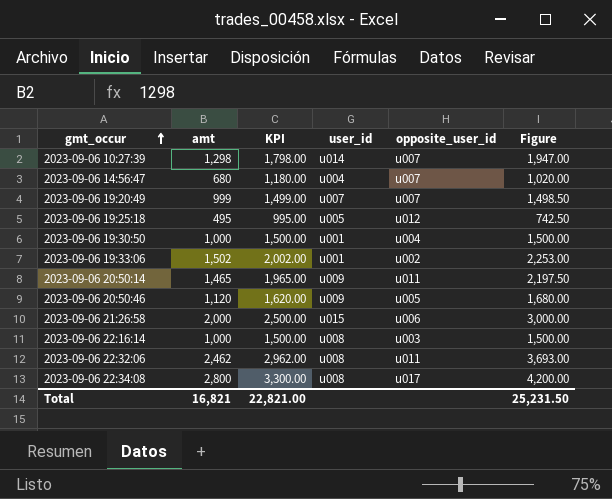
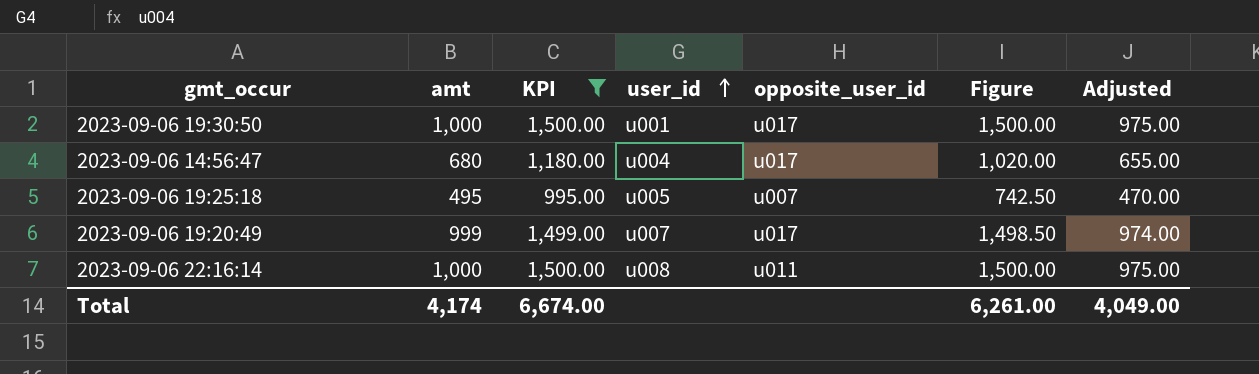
filter: none -> KPI <= 1,500.00
row order: gmt_occur ascending -> user_id ascending
column Adjusted | formula: none -> [amt] - 25
2023-09-06 19:30:50 | opposite_user_id: u004 -> u017
2023-09-06 14:56:47 | opposite_user_id: u007 -> u017
2023-09-06 19:25:18 | opposite_user_id: u012 -> u007
2023-09-06 19:20:49 | opposite_user_id: u007 -> u017
2023-09-06 22:16:14 | opposite_user_id: u003 -> u011
Total | amt: 16,821 -> 4,174
Total | KPI: 22,821.00 -> 6,674.00
Total | Figure: 25,231.50 -> 6,261.00

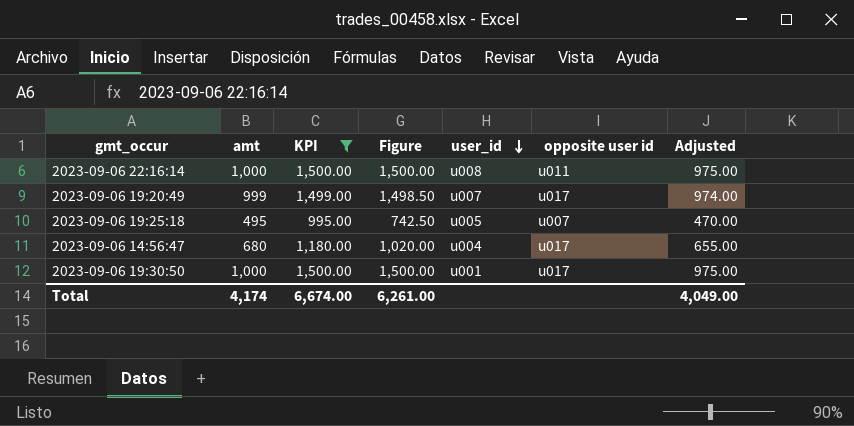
row order: user_id ascending -> user_id descending
column Figure | position: 6 -> 4
column name: opposite_user_id -> opposite user id

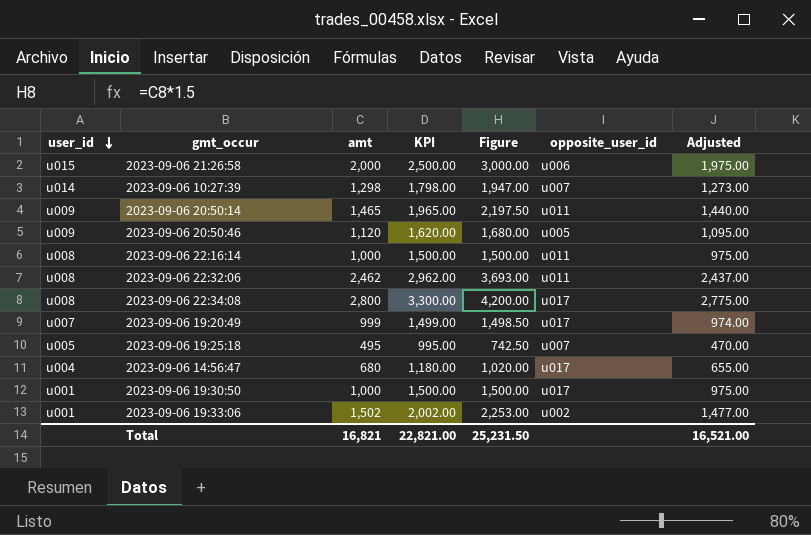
filter: KPI <= 1,500.00 -> none
column user_id | position: 5 -> 1
column name: opposite user id -> opposite_user_id
Total | amt: 4,174 -> 16,821
Total | KPI: 6,674.00 -> 22,821.00
Total | Figure: 6,261.00 -> 25,231.50
Total | Adjusted: 4,049.00 -> 16,521.00

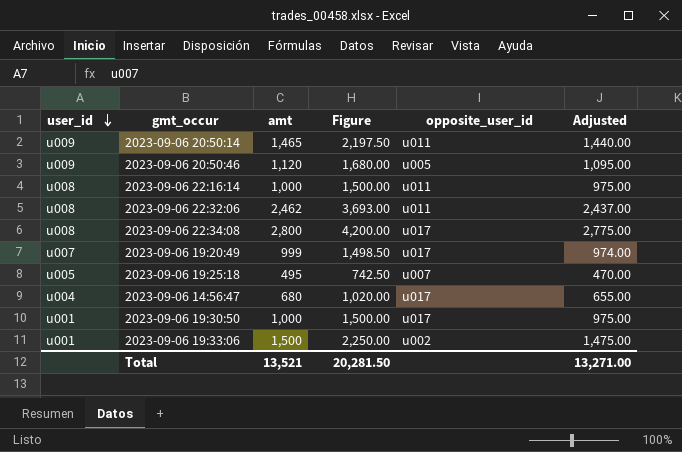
column KPI | formula: [amt] + 500 -> none
row 2023-09-06 21:26:58: u015 | 2,000 | 2,500.00 | 3,000.00 | u006 | 1,975.00 -> none
row 2023-09-06 10:27:39: u014 | 1,298 | 1,798.00 | 1,947.00 | u007 | 1,273.00 -> none
2023-09-06 19:33:06 | amt: 1,502 -> 1,500
2023-09-06 19:33:06 | Figure: 2,253.00 -> 2,250.00
2023-09-06 19:33:06 | Adjusted: 1,477.00 -> 1,475.00
Total | amt: 16,821 -> 13,521
Total | Figure: 25,231.50 -> 20,281.50
Total | Adjusted: 16,521.00 -> 13,271.00

